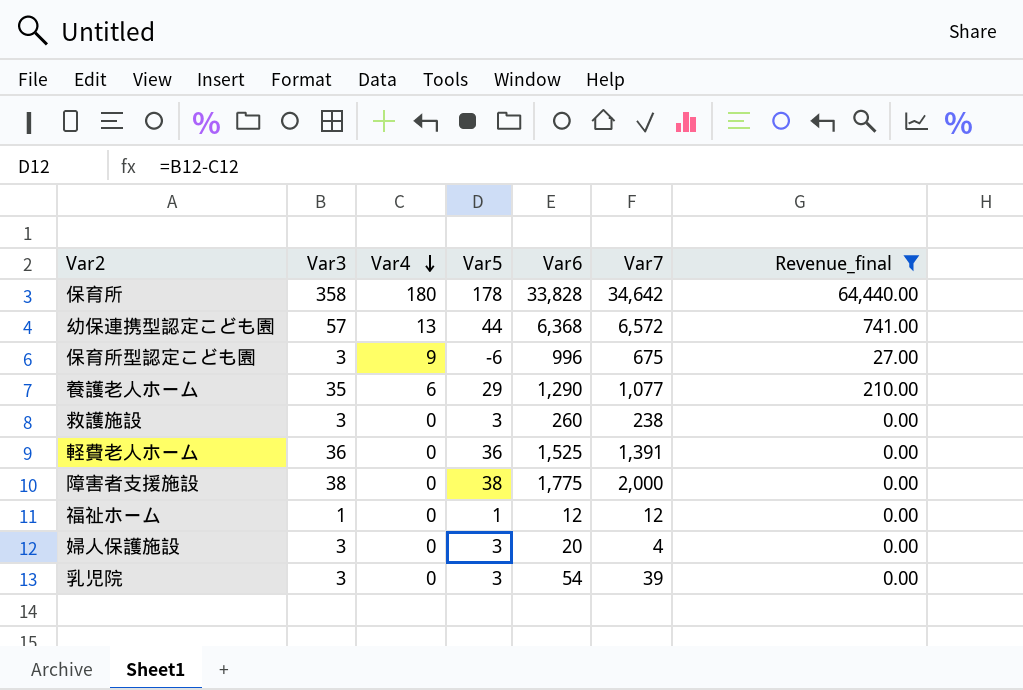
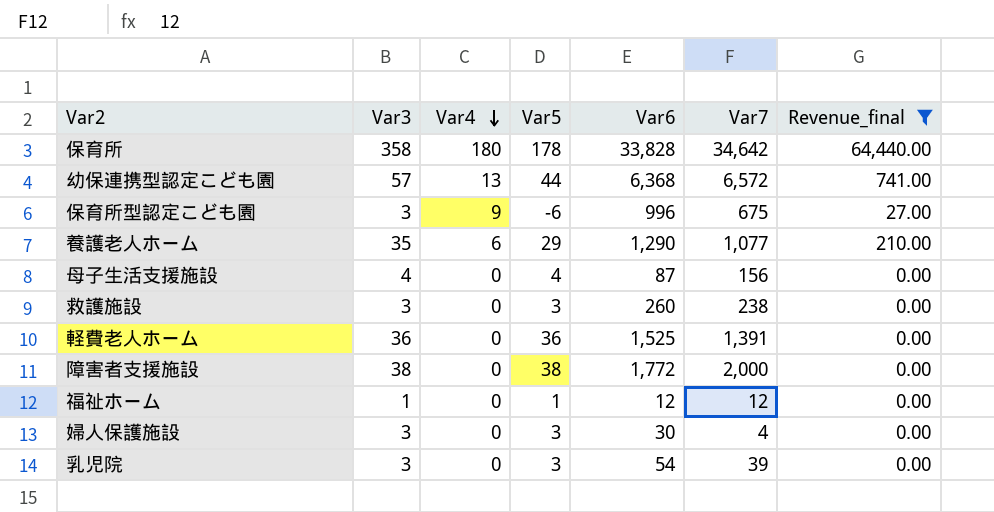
row 母子生活支援施設: none -> 4 | 0 | 4 | 87 | 156 | 0.00
障害者支援施設 | Var6: 1,775 -> 1,772
婦人保護施設 | Var6: 20 -> 30

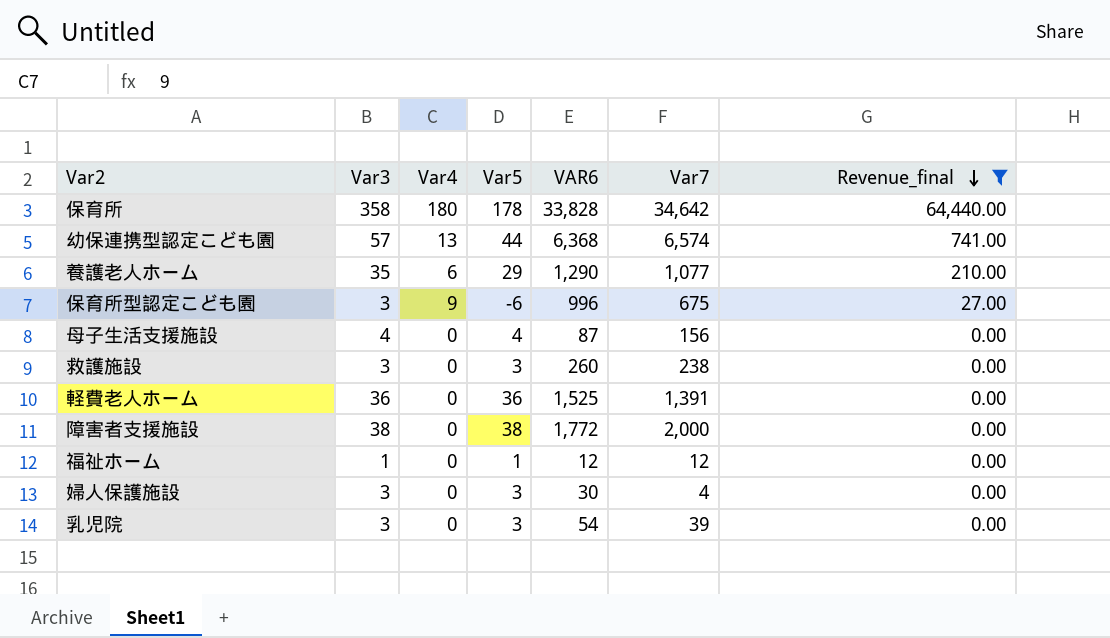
row order: Var4 descending -> Revenue_final descending
column name: Var6 -> VAR6
幼保連携型認定こども園 | Var7: 6,572 -> 6,574

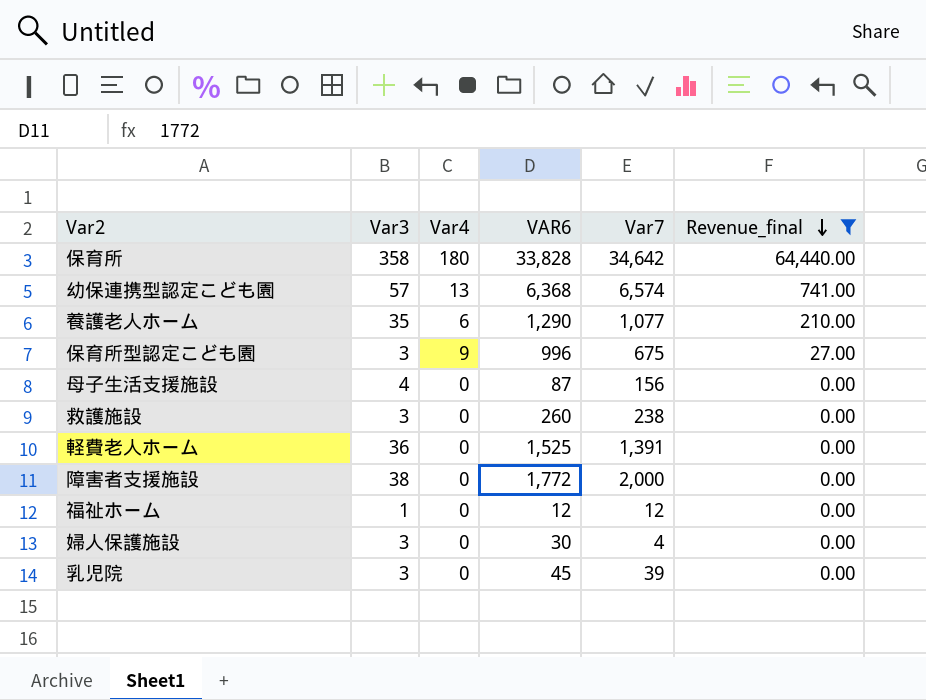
column Var5 | formula: [Var3] - [Var4] -> none
乳児院 | VAR6: 54 -> 45

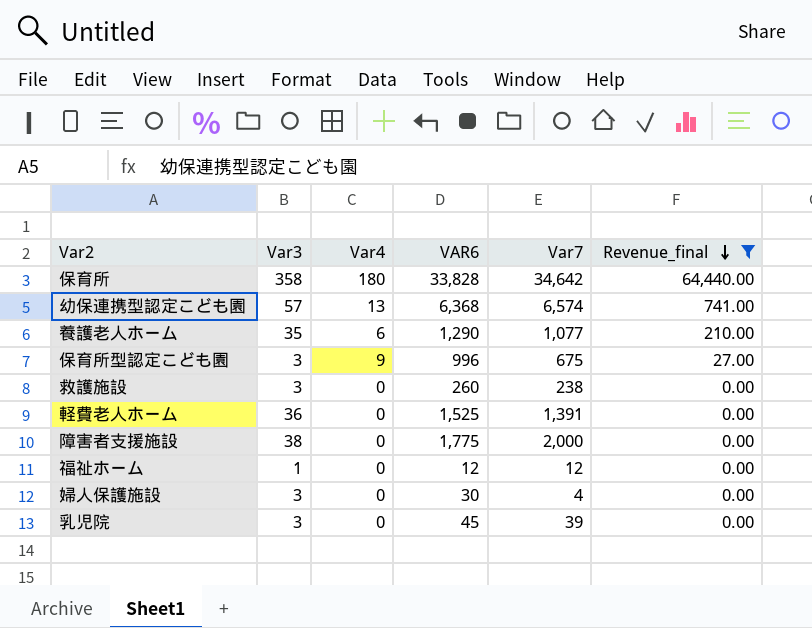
row 母子生活支援施設: 4 | 0 | 87 | 156 | 0.00 -> none
障害者支援施設 | VAR6: 1,772 -> 1,775

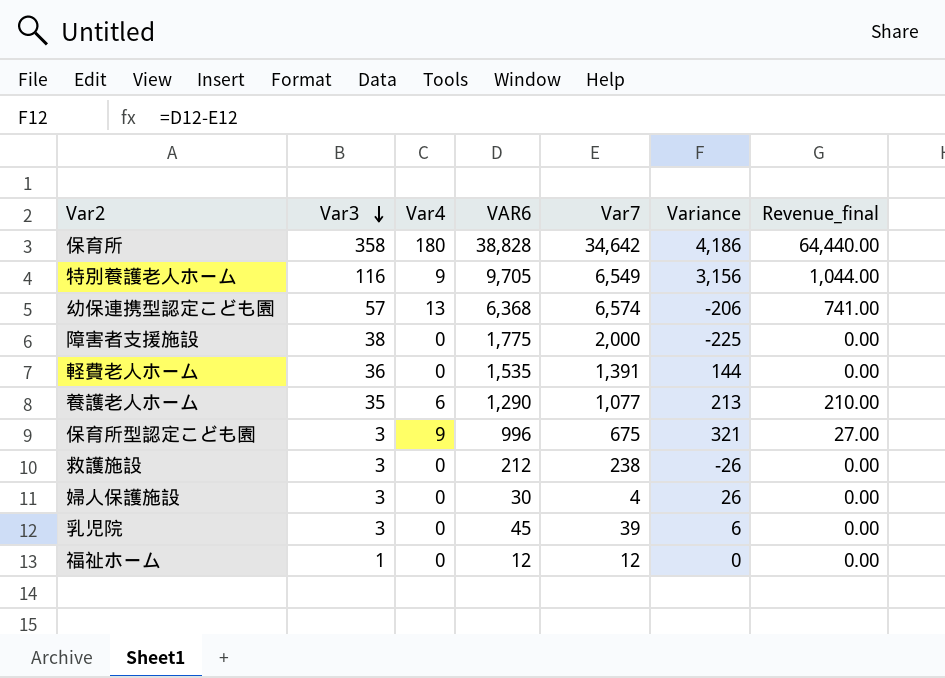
filter: Revenue_final != 1,044.00 -> none
row order: Revenue_final descending -> Var3 descending
column Variance | formula: none -> [VAR6] - [Var7]
保育所 | VAR6: 33,828 -> 38,828
軽費老人ホーム | VAR6: 1,525 -> 1,535
救護施設 | VAR6: 260 -> 212

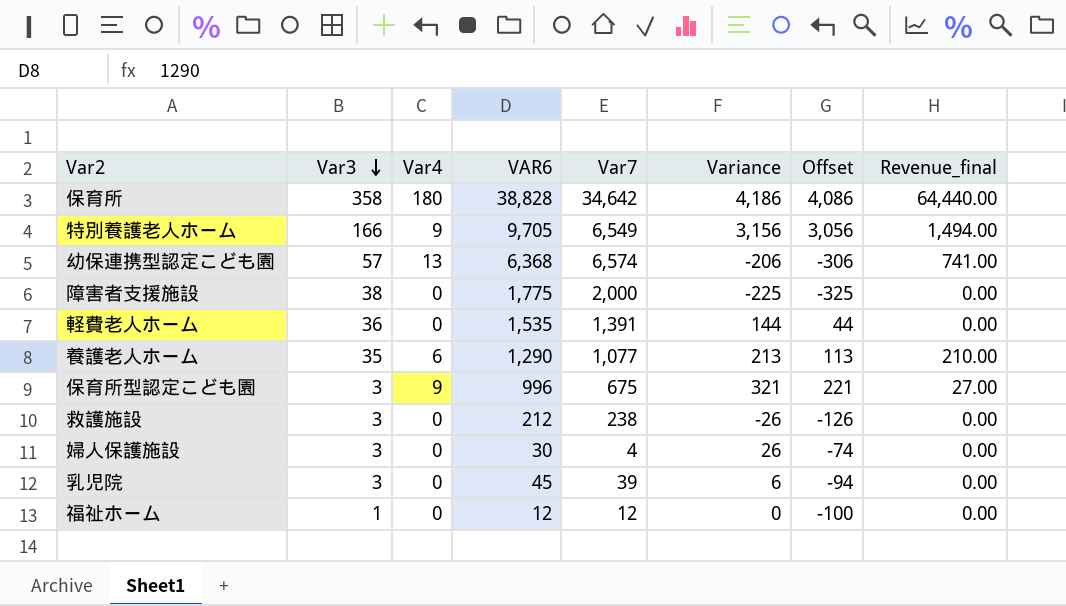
column Offset | formula: none -> [Variance] - 100
特別養護老人ホーム | Var3: 116 -> 166
特別養護老人ホーム | Revenue_final: 1,044.00 -> 1,494.00

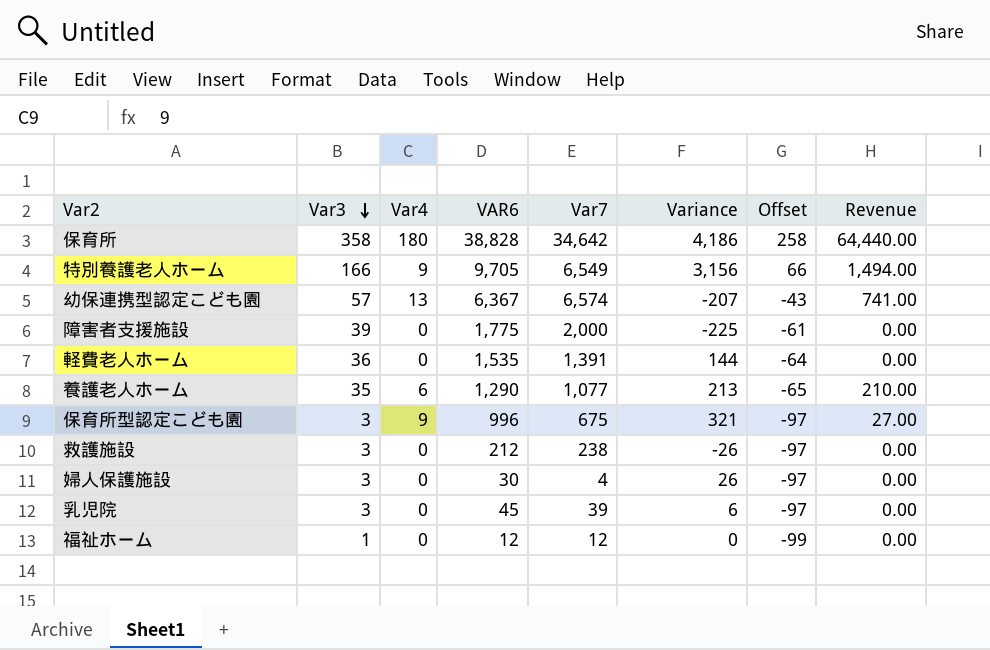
column Offset | formula: [Variance] - 100 -> [Var3] - 100
column name: Revenue_final -> Revenue
幼保連携型認定こども園 | VAR6: 6,368 -> 6,367
幼保連携型認定こども園 | Variance: -206 -> -207
障害者支援施設 | Var3: 38 -> 39

